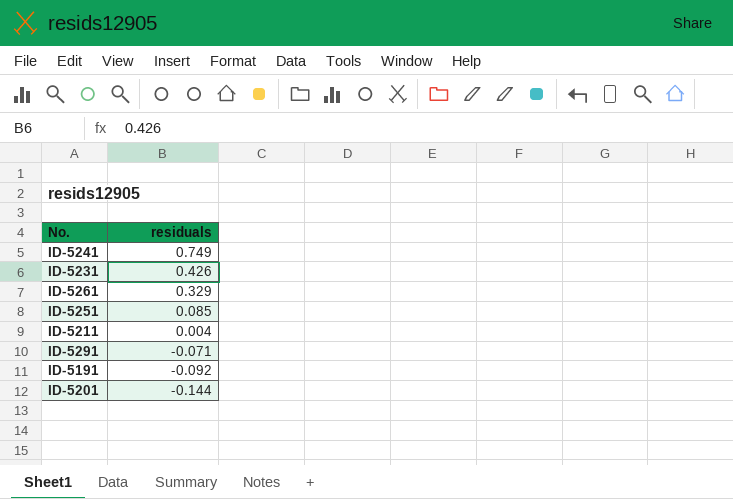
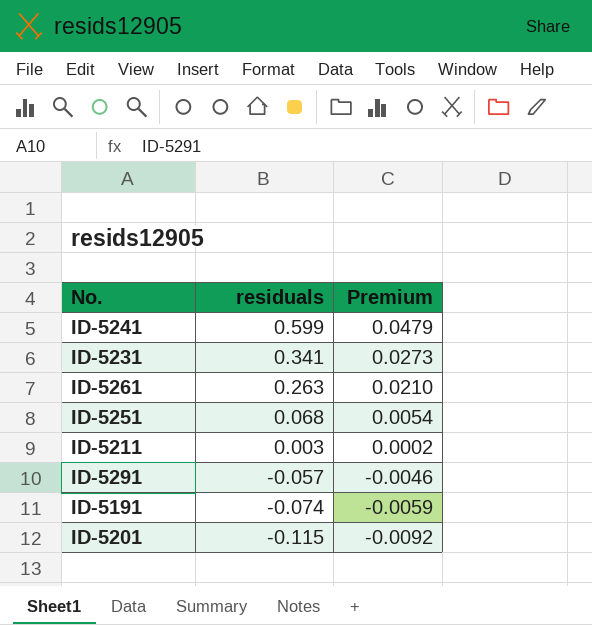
column Premium | formula: none -> [residuals] * 0.08
ID-5241 | residuals: 0.749 -> 0.599
ID-5231 | residuals: 0.426 -> 0.341
ID-5261 | residuals: 0.329 -> 0.263
ID-5251 | residuals: 0.085 -> 0.068
ID-5211 | residuals: 0.004 -> 0.003
ID-5291 | residuals: -0.071 -> -0.057
ID-5191 | residuals: -0.092 -> -0.074
ID-5201 | residuals: -0.144 -> -0.115

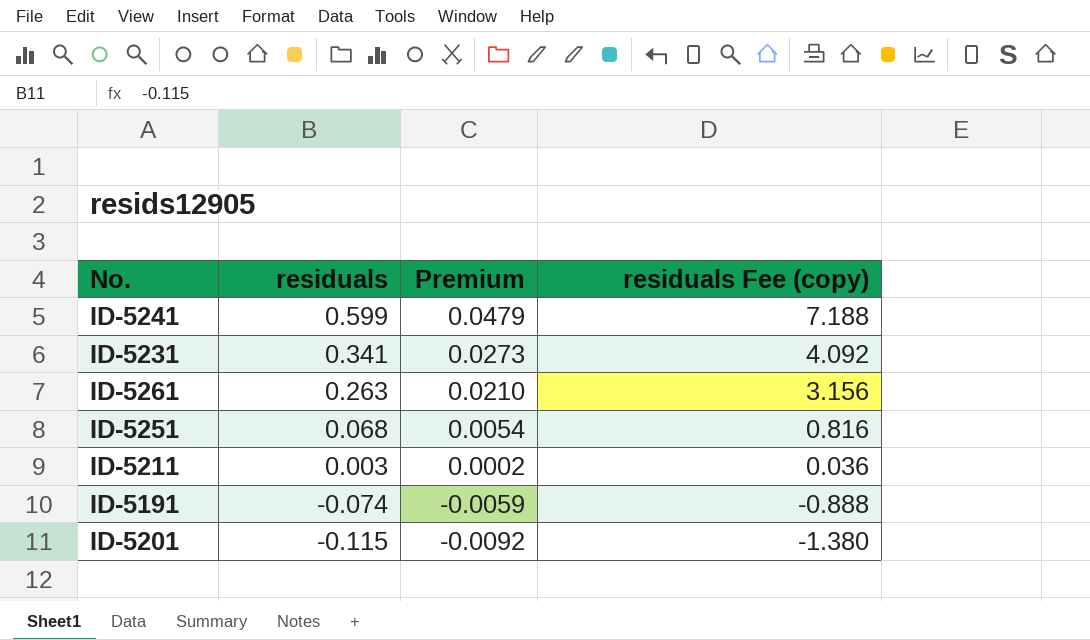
column residuals Fee (copy) | formula: none -> [residuals] * 12
row ID-5291: -0.057 | -0.0046 -> none

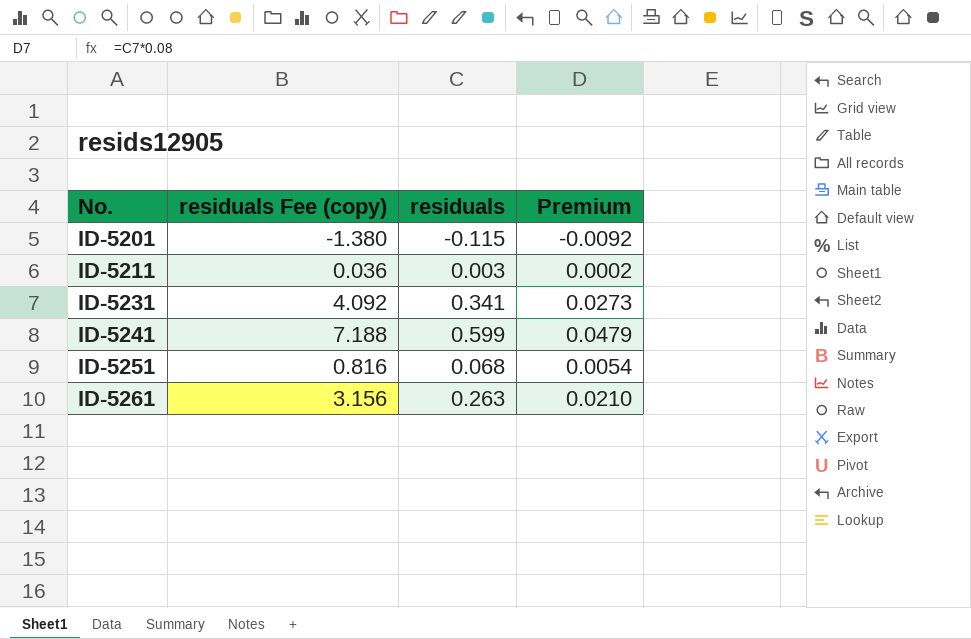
row order: residuals descending -> No. ascending
column residuals Fee (copy) | position: 4 -> 2
row ID-5191: -0.074 | -0.0059 | -0.888 -> none

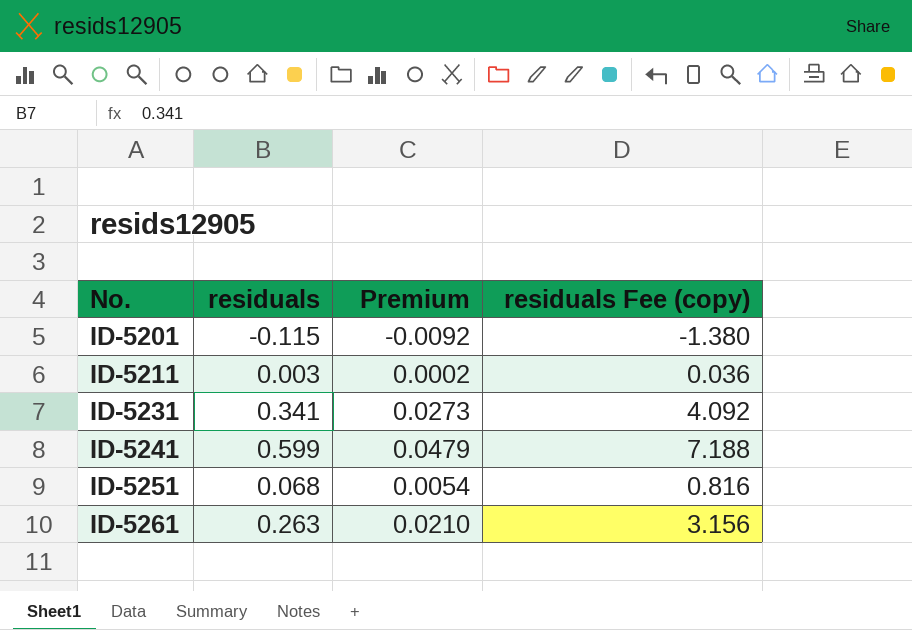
column residuals Fee (copy) | position: 2 -> 4

